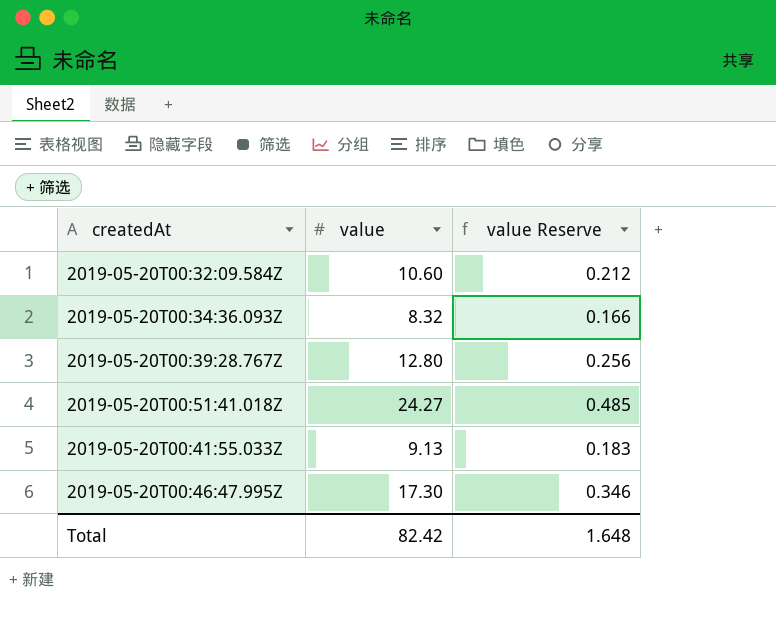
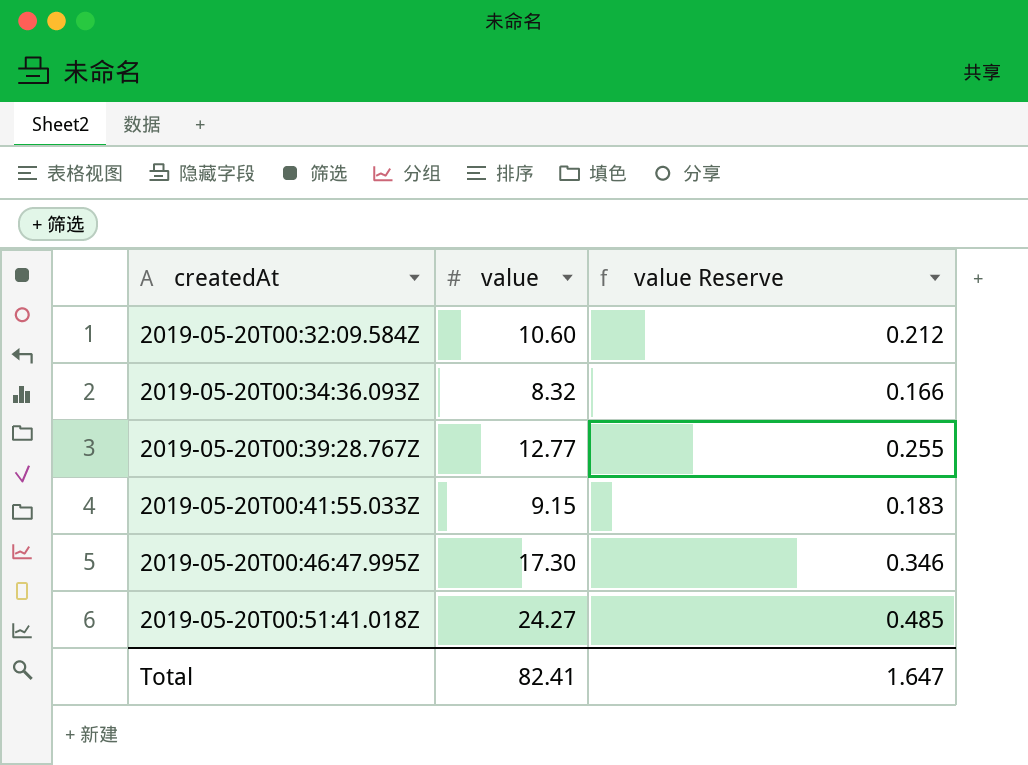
row order: none -> createdAt ascending
2019-05-20T00:39:28.767Z | value: 12.80 -> 12.77
2019-05-20T00:39:28.767Z | value Reserve: 0.256 -> 0.255
2019-05-20T00:41:55.033Z | value: 9.13 -> 9.15
Total | value: 82.42 -> 82.41
Total | value Reserve: 1.648 -> 1.647

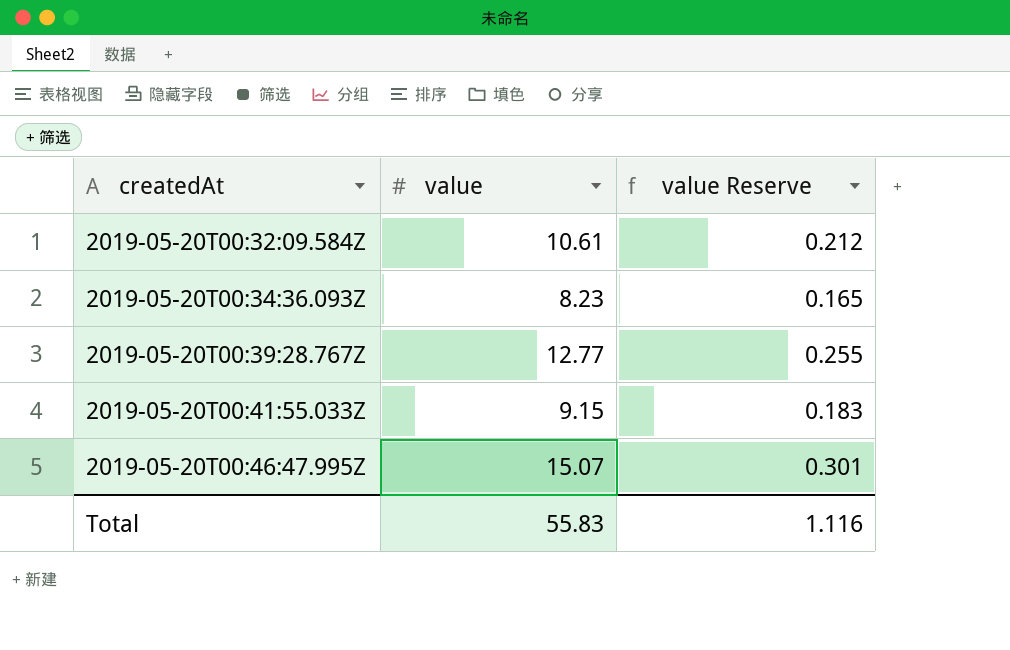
row 2019-05-20T00:51:41.018Z: 24.27 | 0.485 -> none
2019-05-20T00:32:09.584Z | value: 10.60 -> 10.61
2019-05-20T00:34:36.093Z | value: 8.32 -> 8.23
2019-05-20T00:34:36.093Z | value Reserve: 0.166 -> 0.165
2019-05-20T00:46:47.995Z | value: 17.30 -> 15.07
2019-05-20T00:46:47.995Z | value Reserve: 0.346 -> 0.301
Total | value: 82.41 -> 55.83
Total | value Reserve: 1.647 -> 1.116

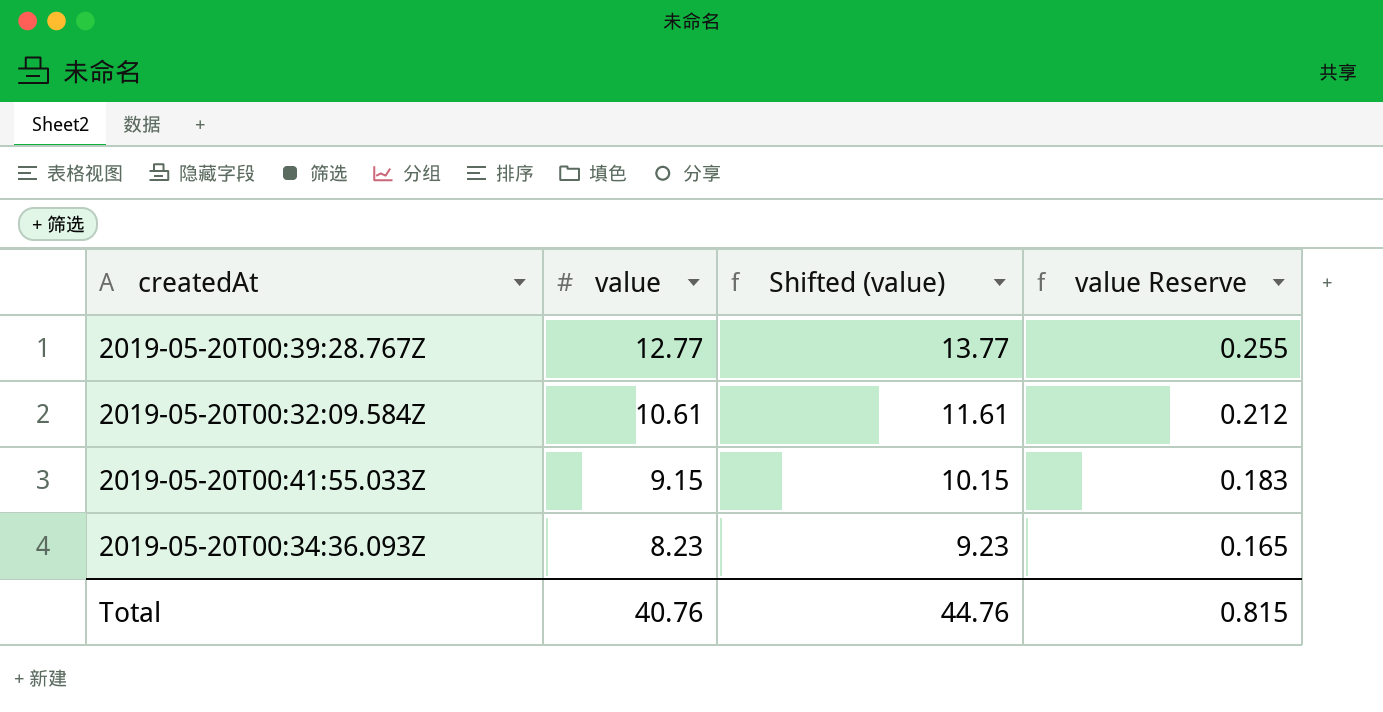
row order: createdAt ascending -> value descending
column Shifted (value) | formula: none -> [value] + 1
row 2019-05-20T00:46:47.995Z: 15.07 | 0.301 -> none
Total | value: 55.83 -> 40.76
Total | value Reserve: 1.116 -> 0.815

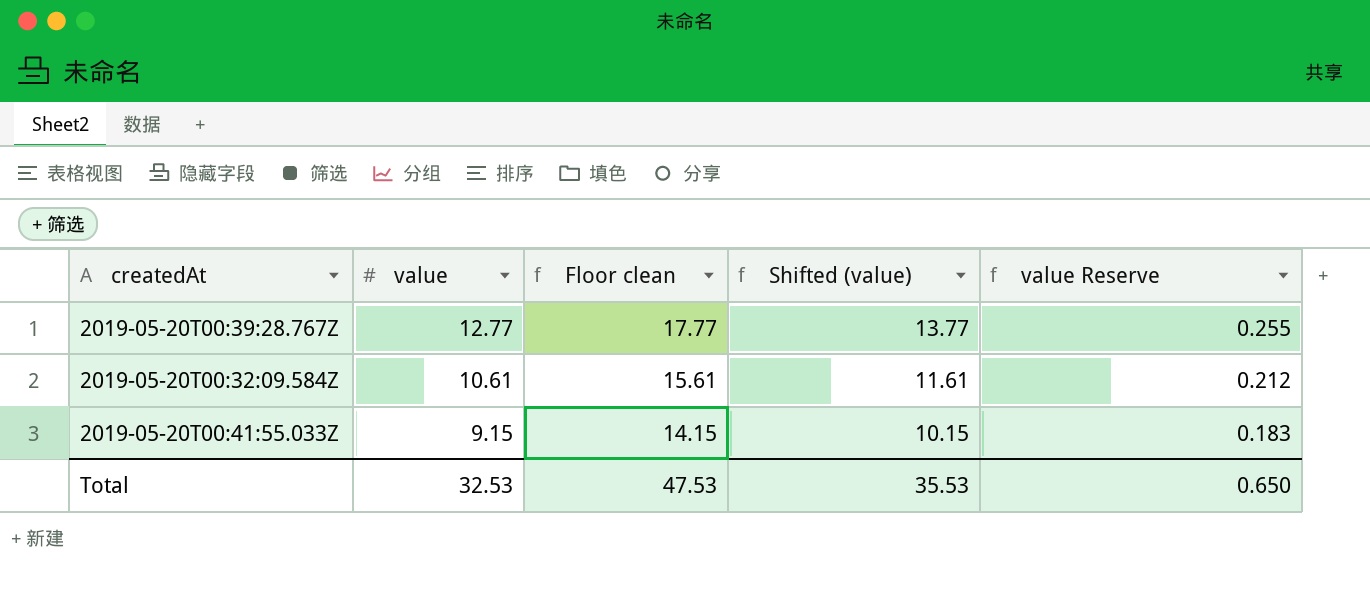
column Floor clean | formula: none -> [value] + 5
row 2019-05-20T00:34:36.093Z: 8.23 | 9.23 | 0.165 -> none
Total | value: 40.76 -> 32.53
Total | Shifted (value): 44.76 -> 35.53
Total | value Reserve: 0.815 -> 0.650

